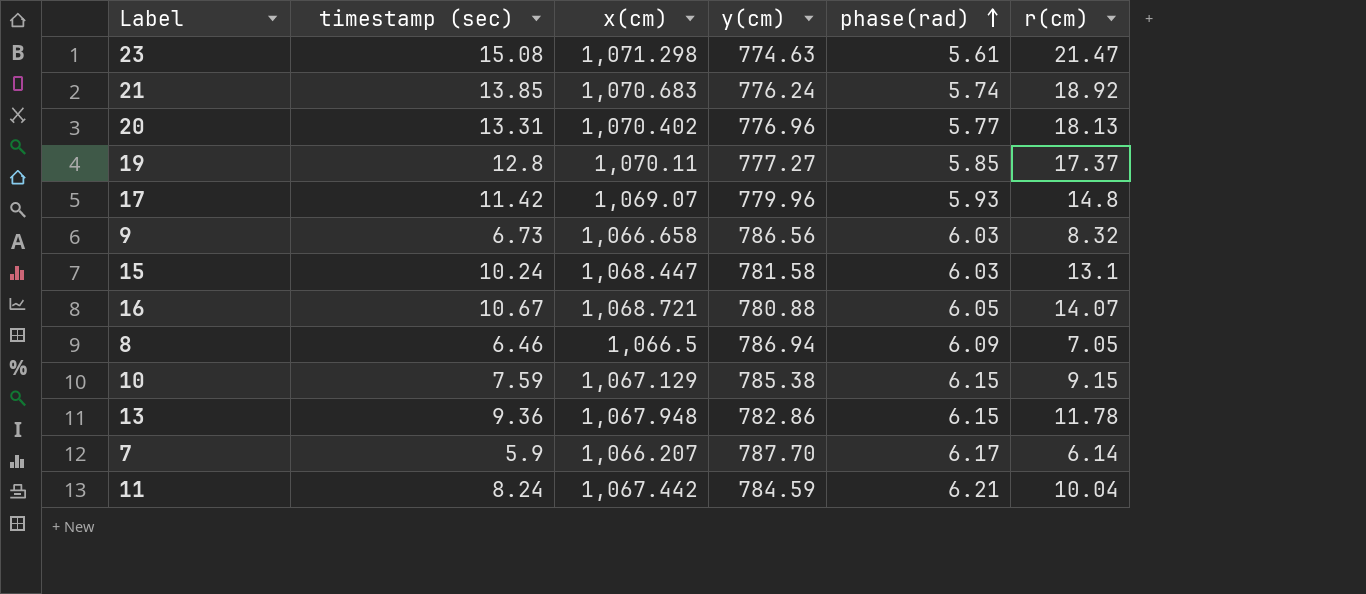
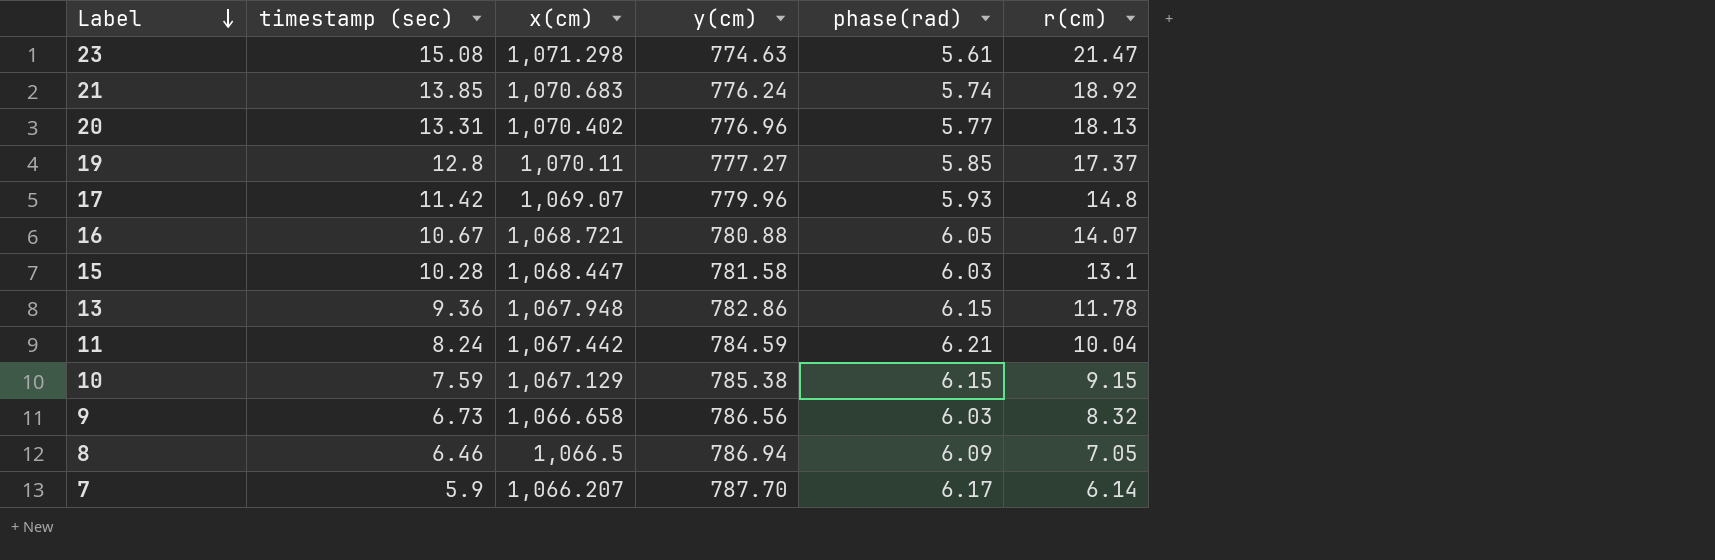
row order: phase(rad) ascending -> Label descending
15 | timestamp (sec): 10.24 -> 10.28

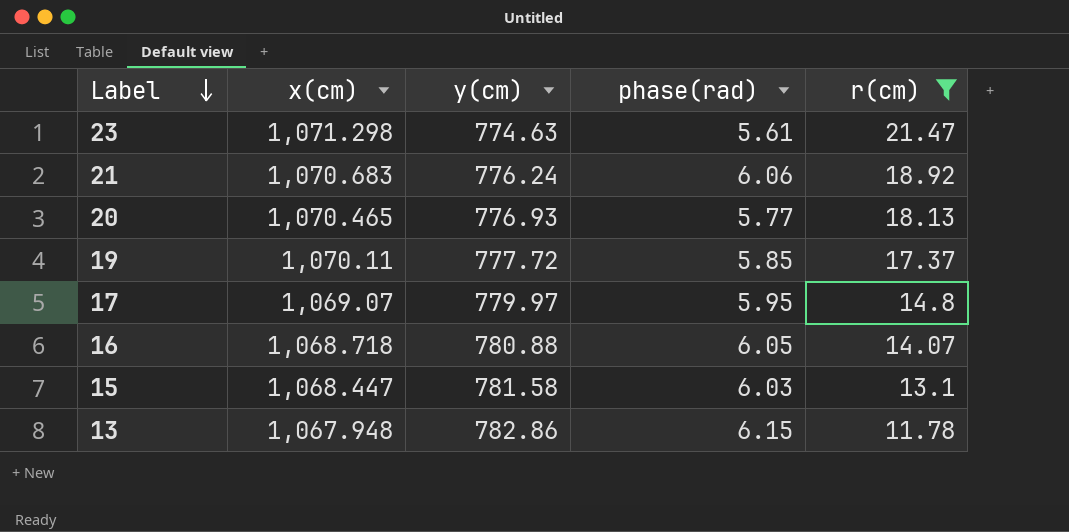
filter: none -> r(cm) >= 11.78
column timestamp (sec) | position: 2 -> none
21 | phase(rad): 5.74 -> 6.06
20 | x(cm): 1,070.402 -> 1,070.465
20 | y(cm): 776.96 -> 776.93
19 | y(cm): 777.27 -> 777.72
17 | y(cm): 779.96 -> 779.97
17 | phase(rad): 5.93 -> 5.95
16 | x(cm): 1,068.721 -> 1,068.718

